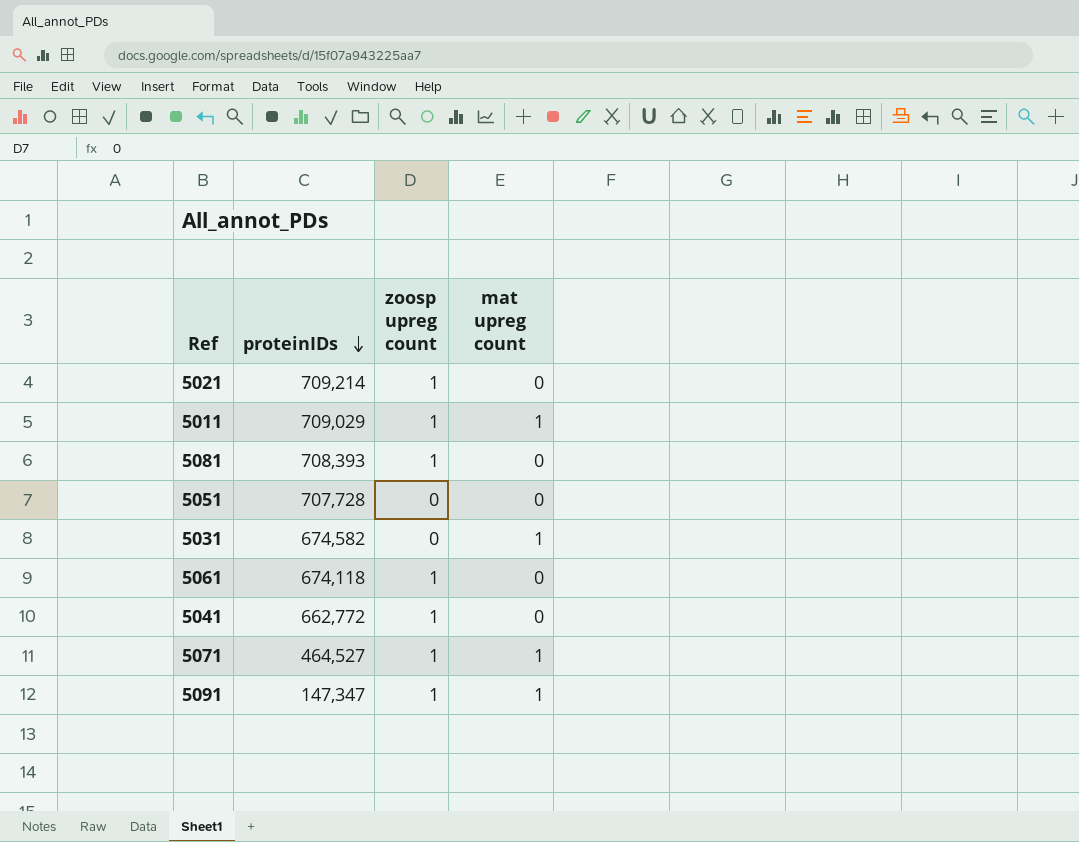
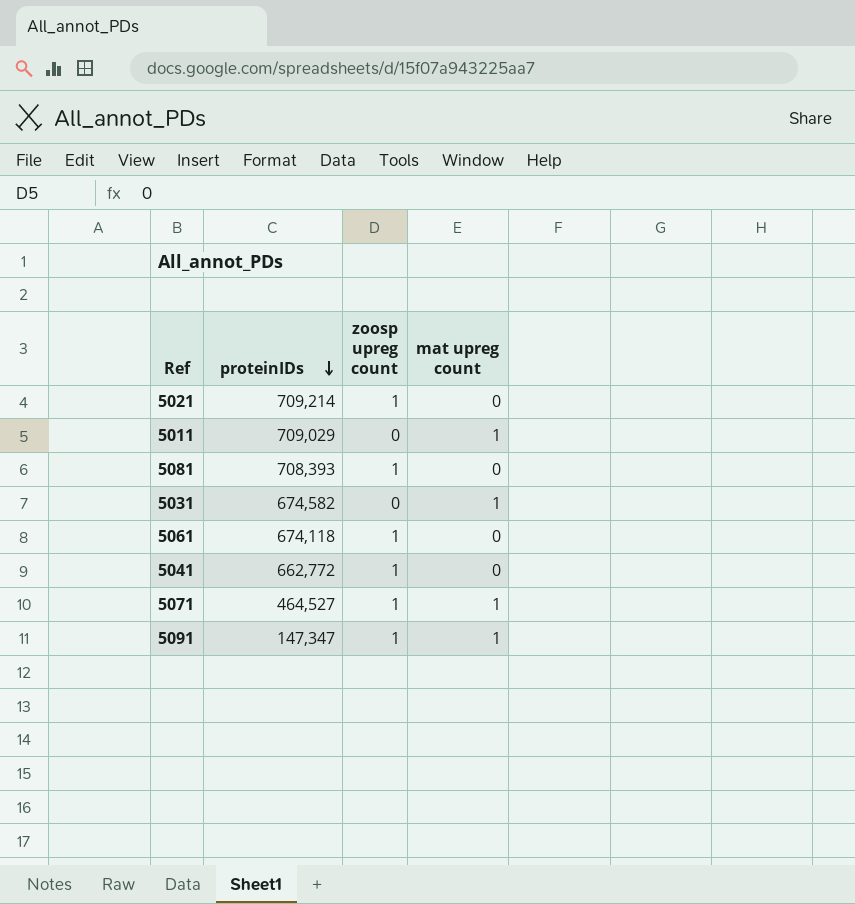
row 5051: 707,728 | 0 | 0 -> none
5011 | zoosp upreg count: 1 -> 0

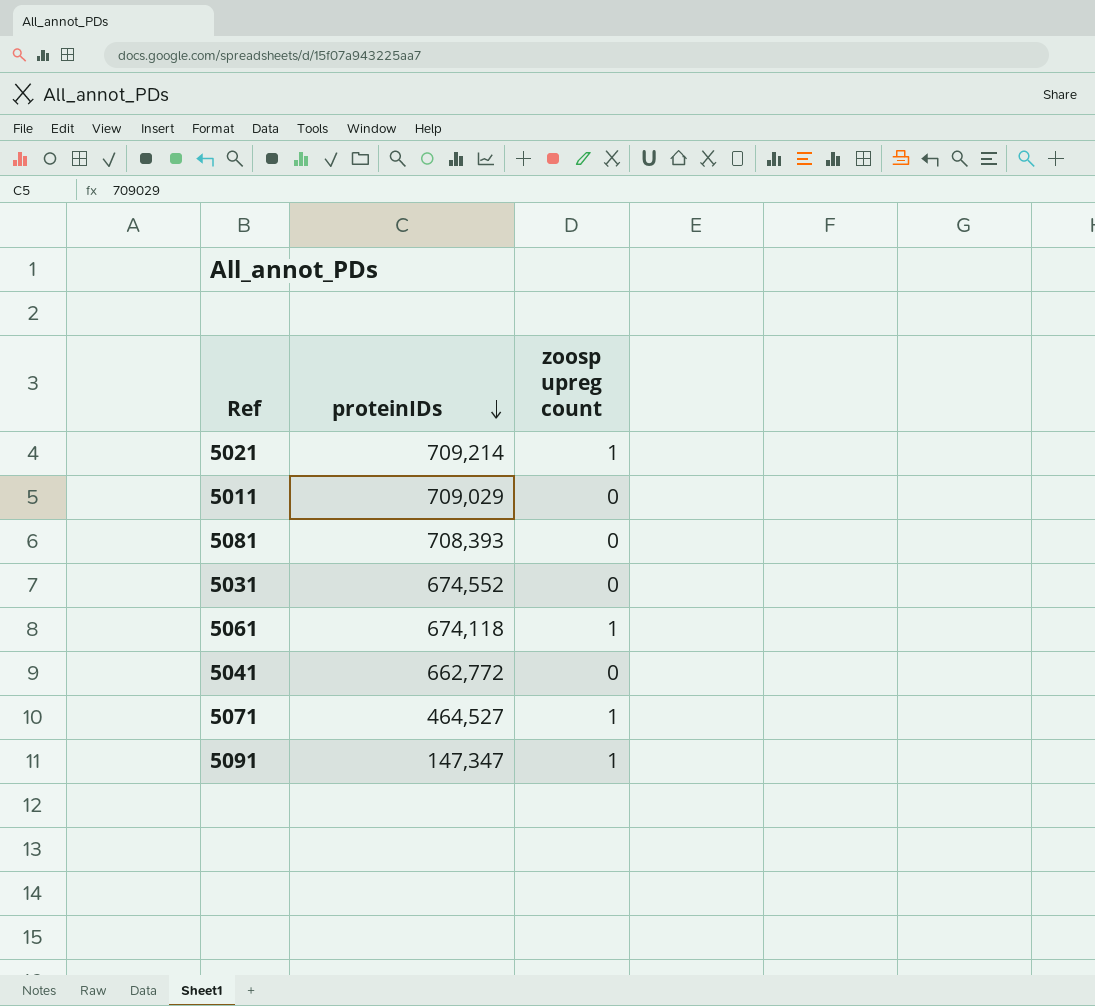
column mat upreg count | position: 4 -> none
5081 | zoosp upreg count: 1 -> 0
5031 | proteinIDs: 674,582 -> 674,552
5041 | zoosp upreg count: 1 -> 0

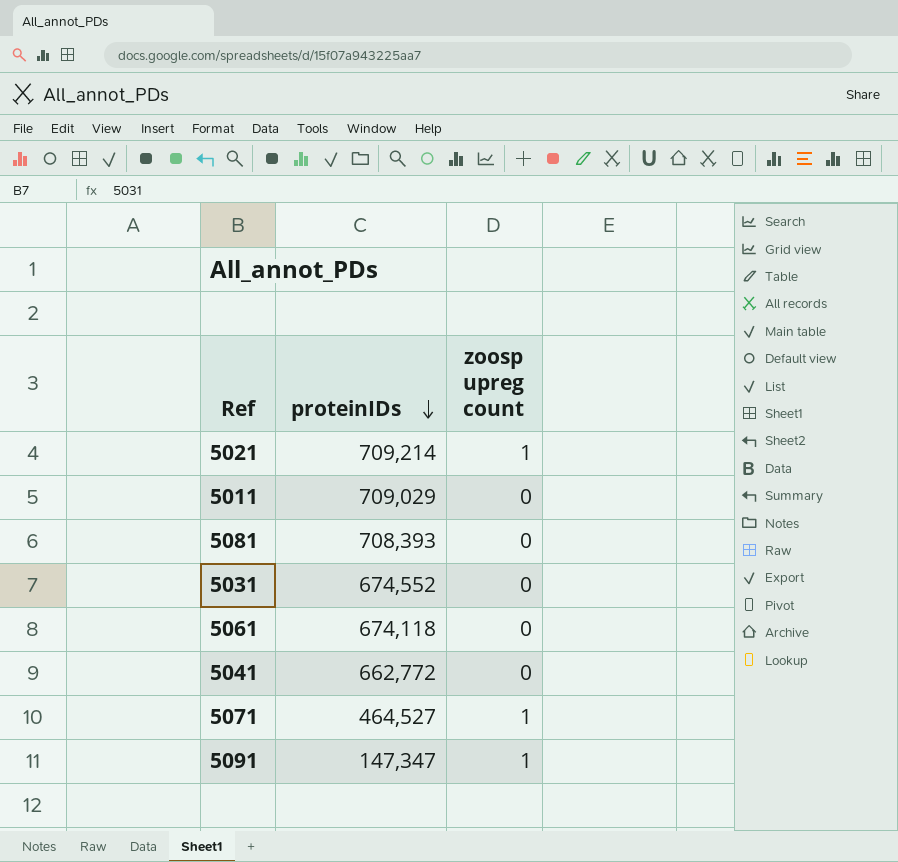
5061 | zoosp upreg count: 1 -> 0

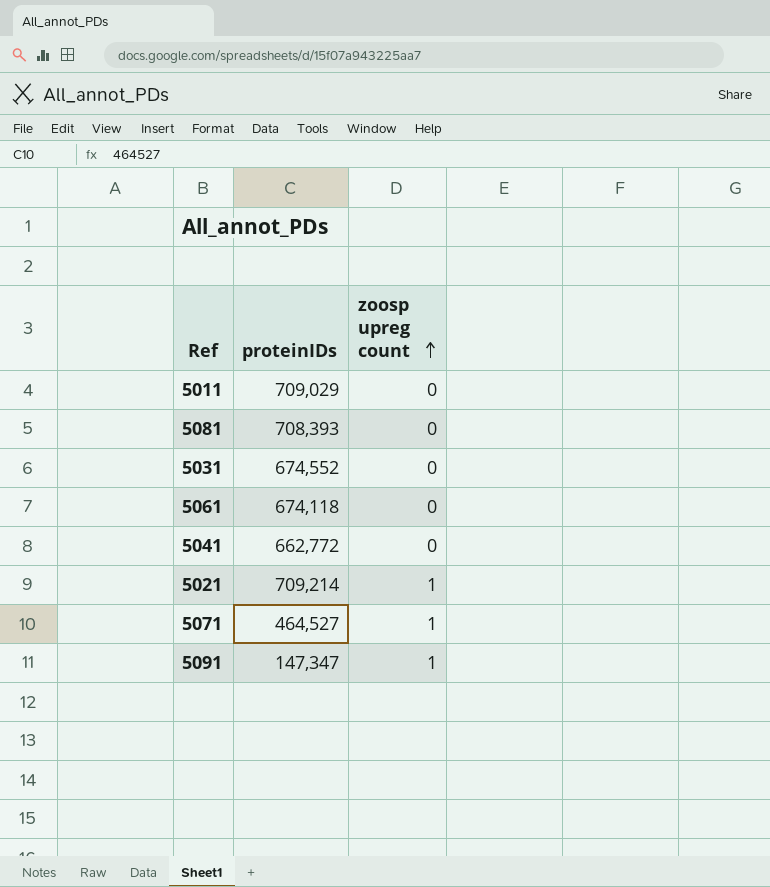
row order: proteinIDs descending -> zoosp upreg count ascending

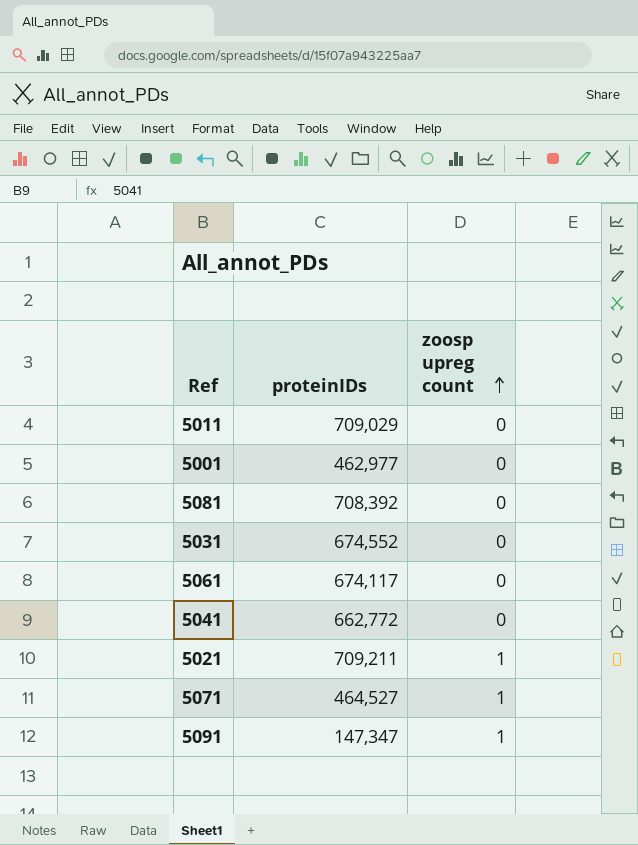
row 5001: none -> 462,977 | 0
5081 | proteinIDs: 708,393 -> 708,392
5061 | proteinIDs: 674,118 -> 674,117
5021 | proteinIDs: 709,214 -> 709,211

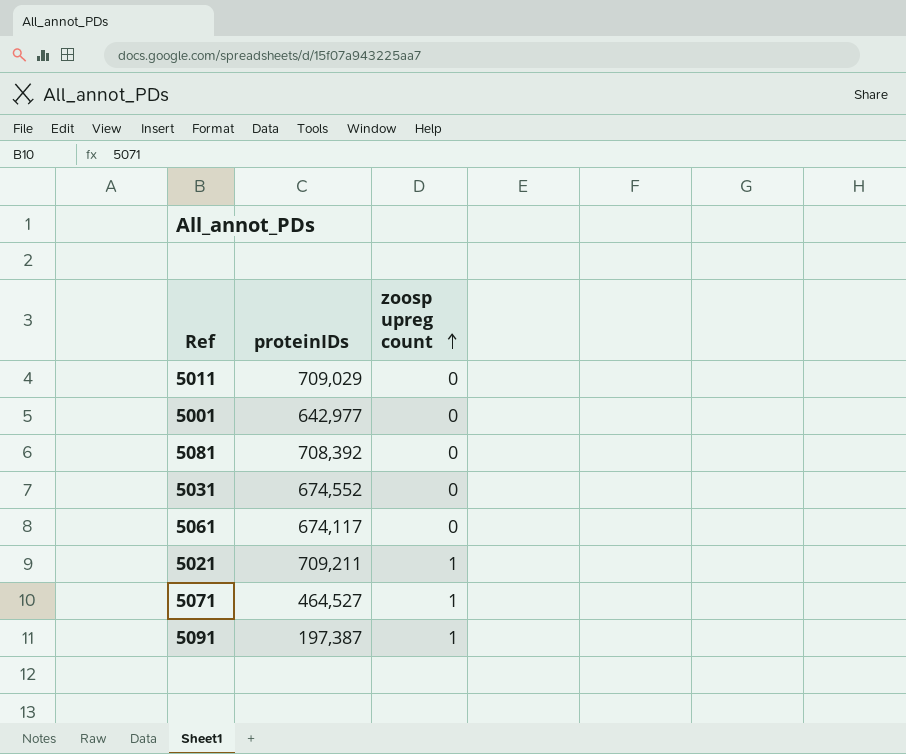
row 5041: 662,772 | 0 -> none
5001 | proteinIDs: 462,977 -> 642,977
5091 | proteinIDs: 147,347 -> 197,387

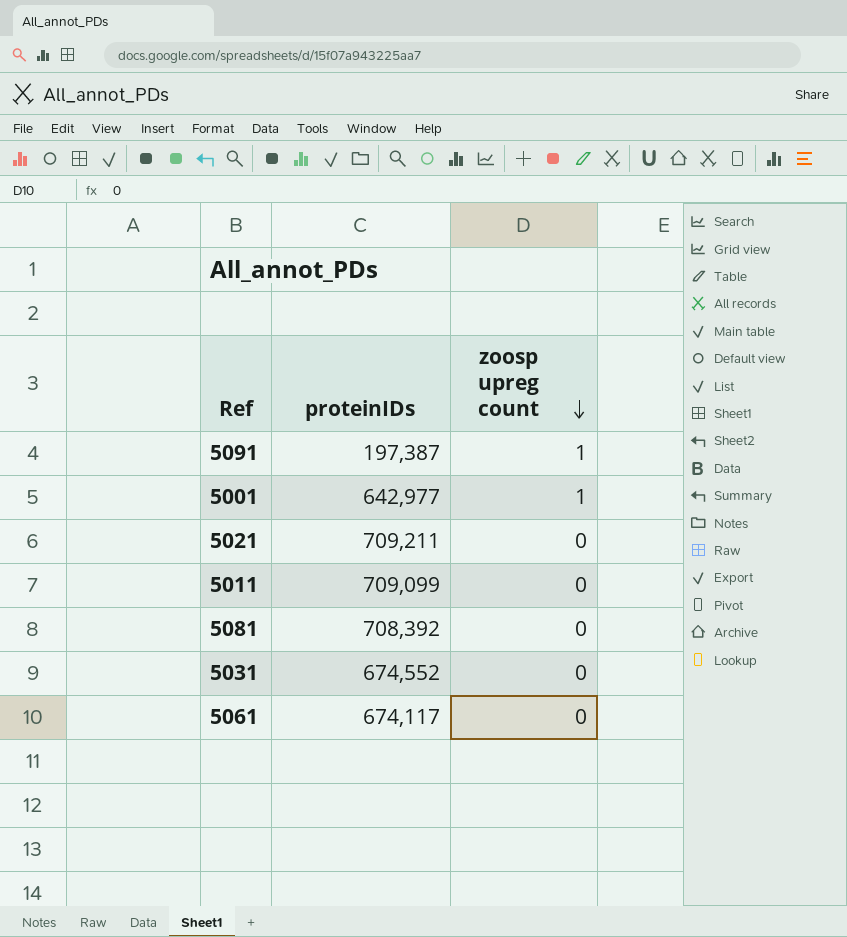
row order: zoosp upreg count ascending -> zoosp upreg count descending
row 5071: 464,527 | 1 -> none
5001 | zoosp upreg count: 0 -> 1
5021 | zoosp upreg count: 1 -> 0
5011 | proteinIDs: 709,029 -> 709,099

